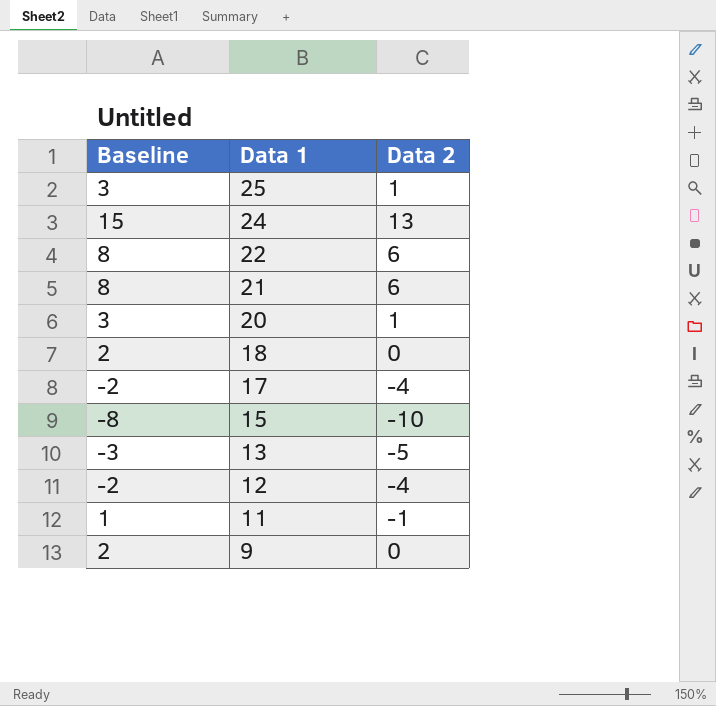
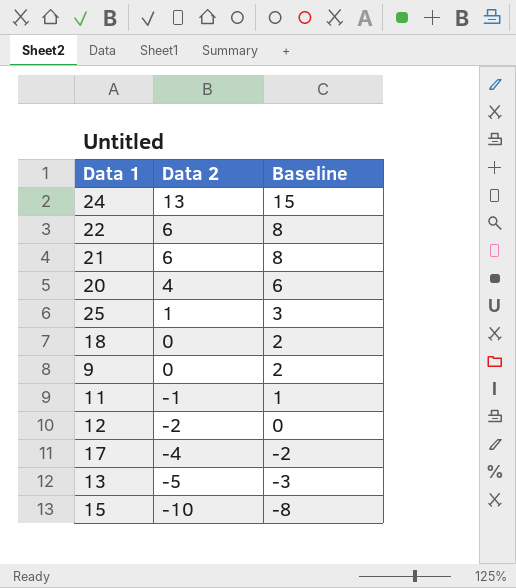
row order: Data 1 descending -> Data 2 descending
column Baseline | position: 1 -> 3
20 | Data 2: 1 -> 4
20 | Baseline: 3 -> 6
12 | Data 2: -4 -> -2
12 | Baseline: -2 -> 0

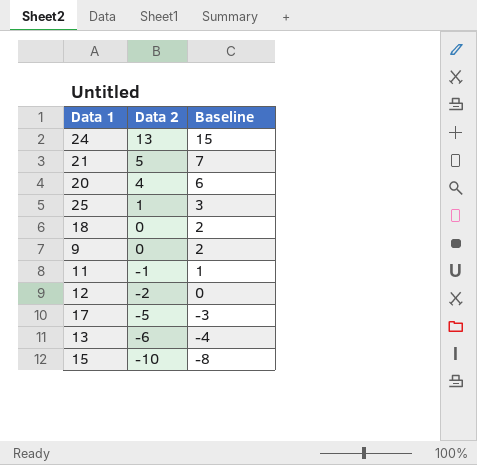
row 22: 6 | 8 -> none
21 | Data 2: 6 -> 5
21 | Baseline: 8 -> 7
17 | Data 2: -4 -> -5
17 | Baseline: -2 -> -3
13 | Data 2: -5 -> -6
13 | Baseline: -3 -> -4

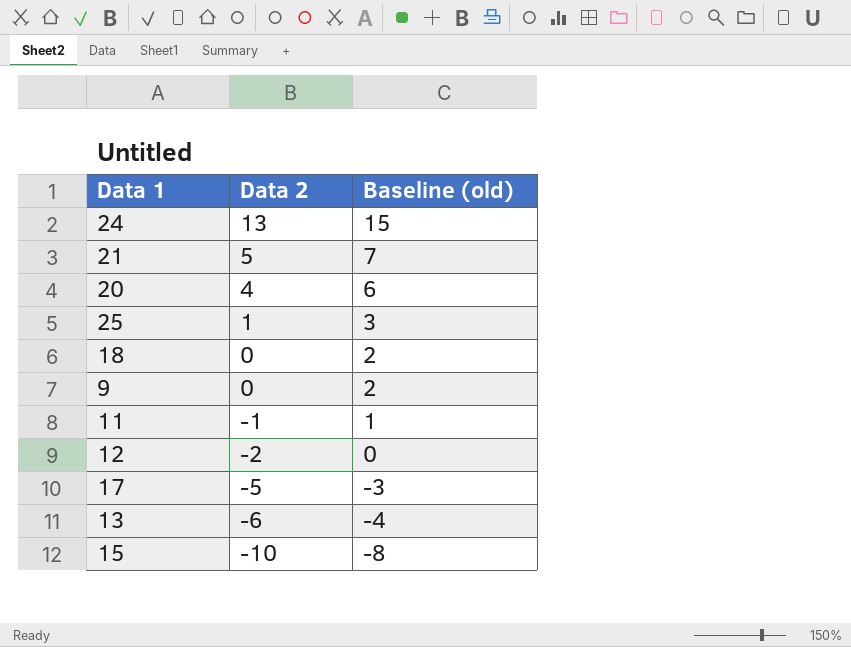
column name: Baseline -> Baseline (old)

